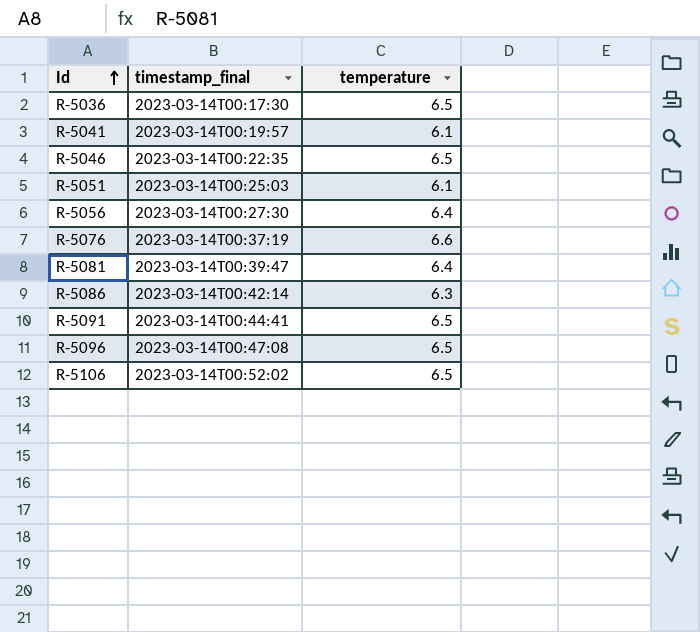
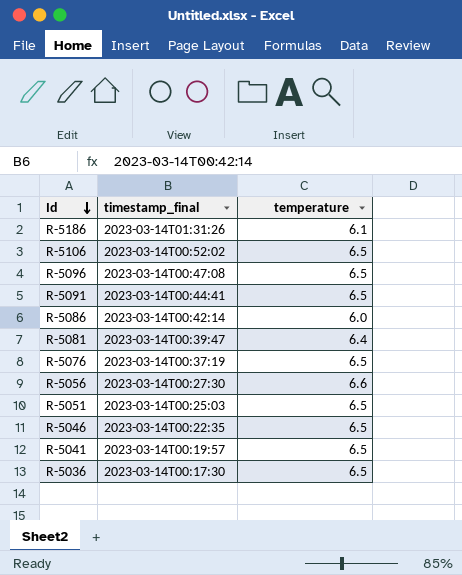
row order: Id ascending -> Id descending
row R-5186: none -> 2023-03-14T01:31:26 | 6.1
R-5086 | temperature: 6.3 -> 6.0
R-5076 | temperature: 6.6 -> 6.5
R-5056 | temperature: 6.4 -> 6.6
R-5051 | temperature: 6.1 -> 6.5
R-5041 | temperature: 6.1 -> 6.5

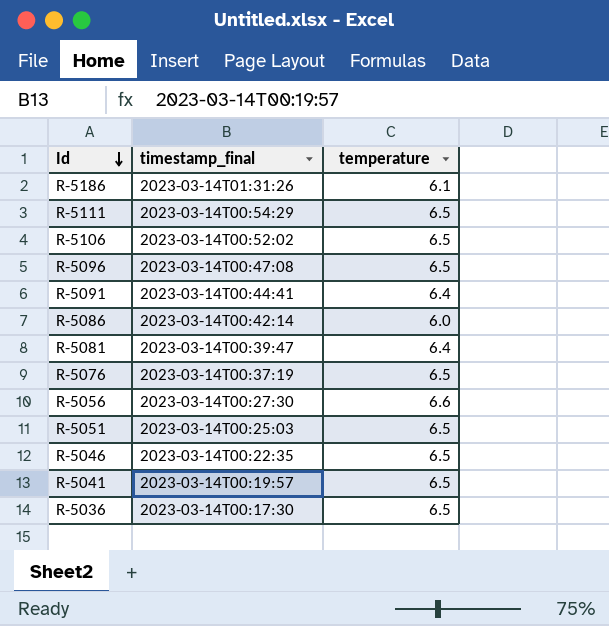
row R-5111: none -> 2023-03-14T00:54:29 | 6.5
R-5091 | temperature: 6.5 -> 6.4

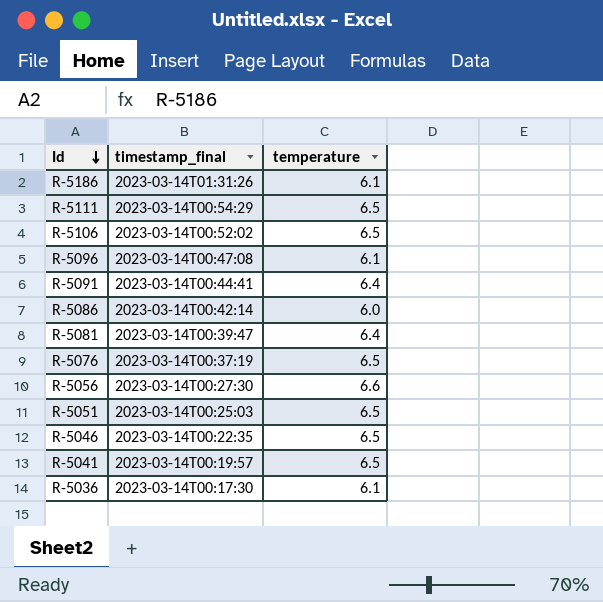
R-5096 | temperature: 6.5 -> 6.1
R-5036 | temperature: 6.5 -> 6.1

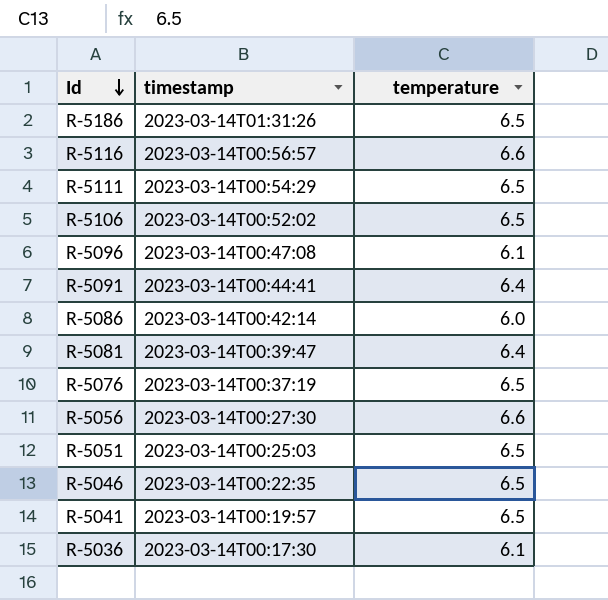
column name: timestamp_final -> timestamp
R-5186 | temperature: 6.1 -> 6.5
row R-5116: none -> 2023-03-14T00:56:57 | 6.6

